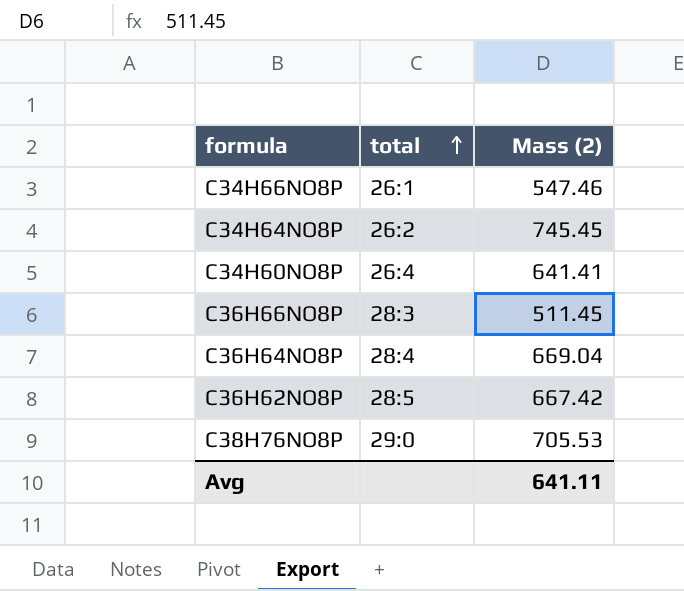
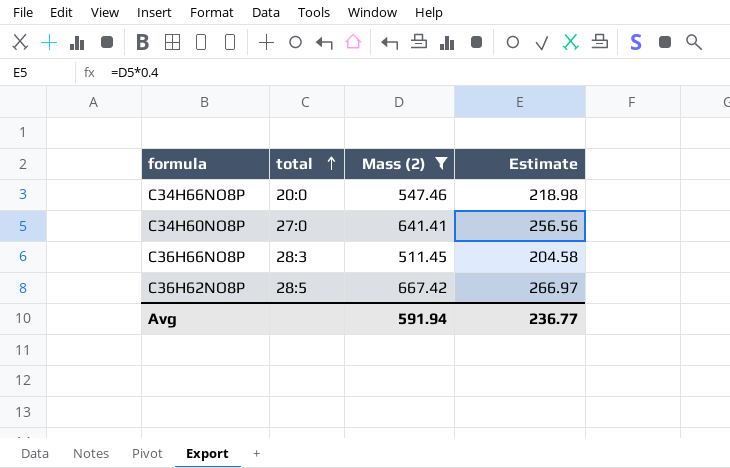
filter: none -> Mass (2) <= 667.42
column Estimate | formula: none -> [Mass (2)] * 0.4
C34H66NO8P | total: 26:1 -> 20:0
C34H60NO8P | total: 26:4 -> 27:0
Avg | Mass (2): 641.11 -> 591.94

